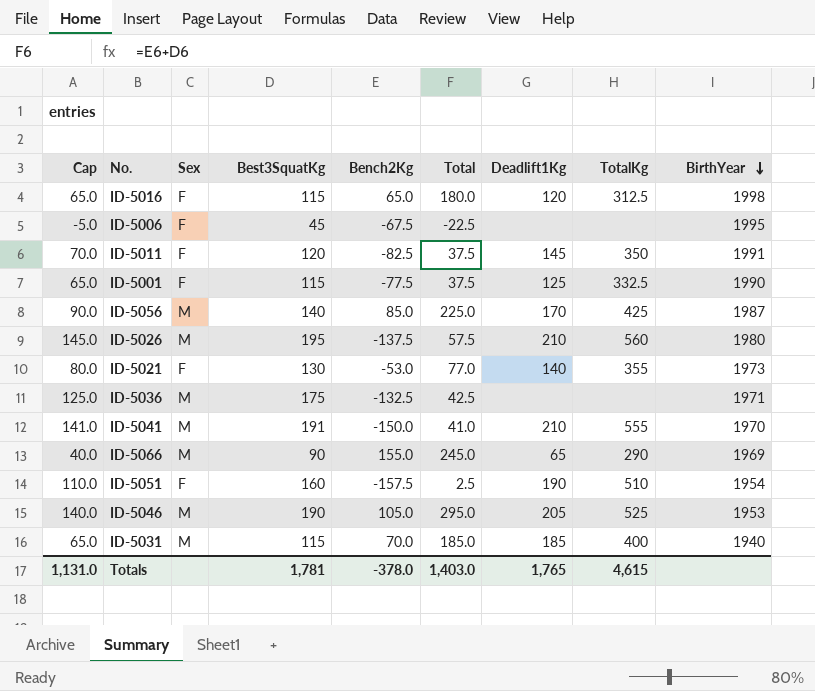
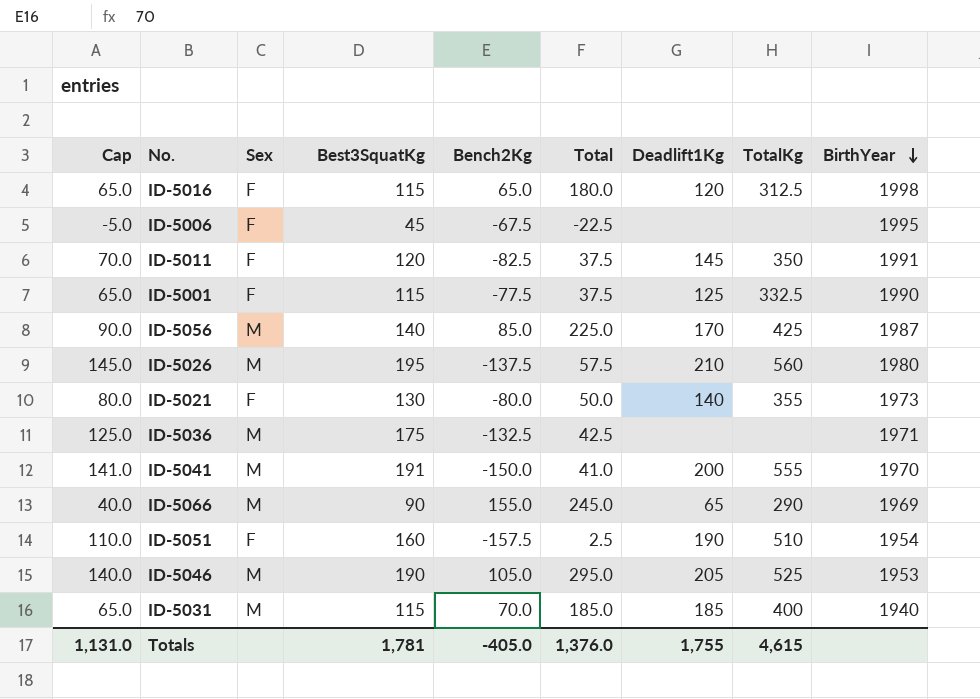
ID-5021 | Bench2Kg: -53.0 -> -80.0
ID-5021 | Total: 77.0 -> 50.0
ID-5041 | Deadlift1Kg: 210 -> 200
Totals | Bench2Kg: -378.0 -> -405.0
Totals | Total: 1,403.0 -> 1,376.0
Totals | Deadlift1Kg: 1,765 -> 1,755

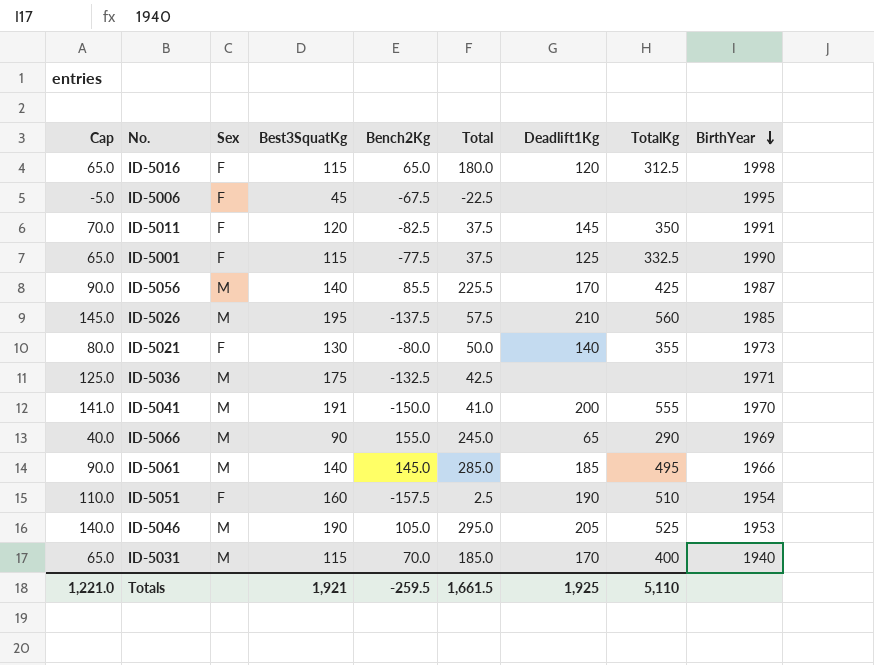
ID-5056 | Bench2Kg: 85.0 -> 85.5
ID-5056 | Total: 225.0 -> 225.5
ID-5026 | BirthYear: 1980 -> 1985
row ID-5061: none -> 90.0 | M | 140 | 145.0 | 285.0 | 185 | 495 | 1966
ID-5031 | Deadlift1Kg: 185 -> 170
Totals | Cap: 1,131.0 -> 1,221.0
Totals | Best3SquatKg: 1,781 -> 1,921
Totals | Bench2Kg: -405.0 -> -259.5
Totals | Total: 1,376.0 -> 1,661.5
Totals | Deadlift1Kg: 1,755 -> 1,925
Totals | TotalKg: 4,615 -> 5,110

